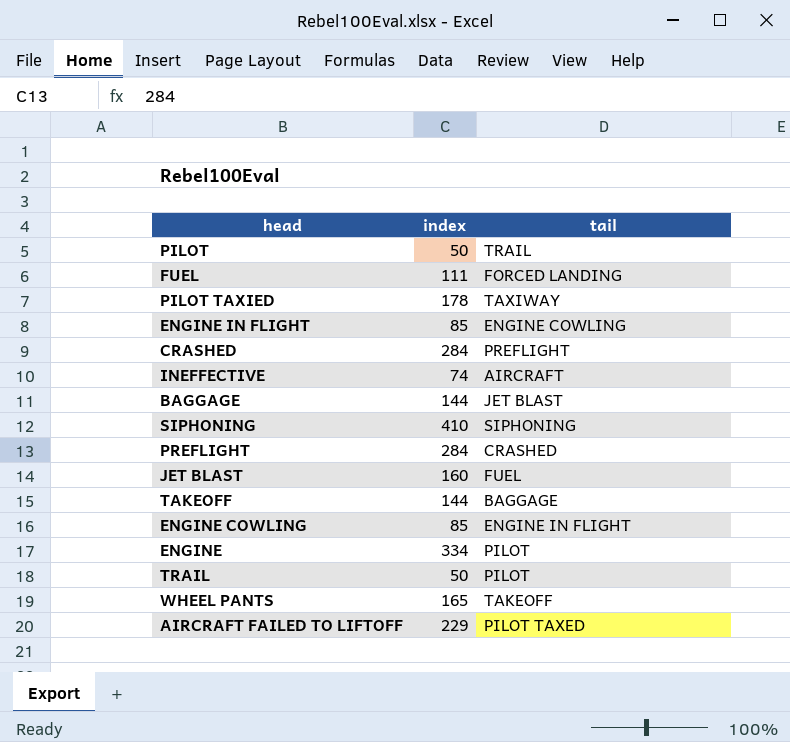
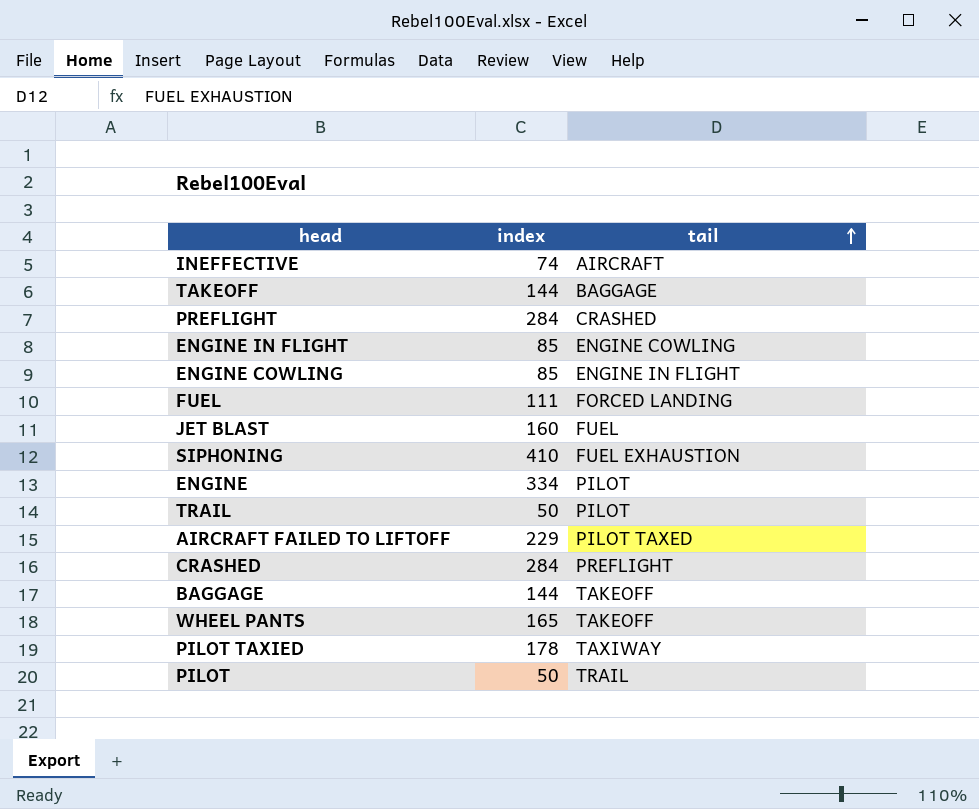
row order: none -> tail ascending
SIPHONING | tail: SIPHONING -> FUEL EXHAUSTION
BAGGAGE | tail: JET BLAST -> TAKEOFF

